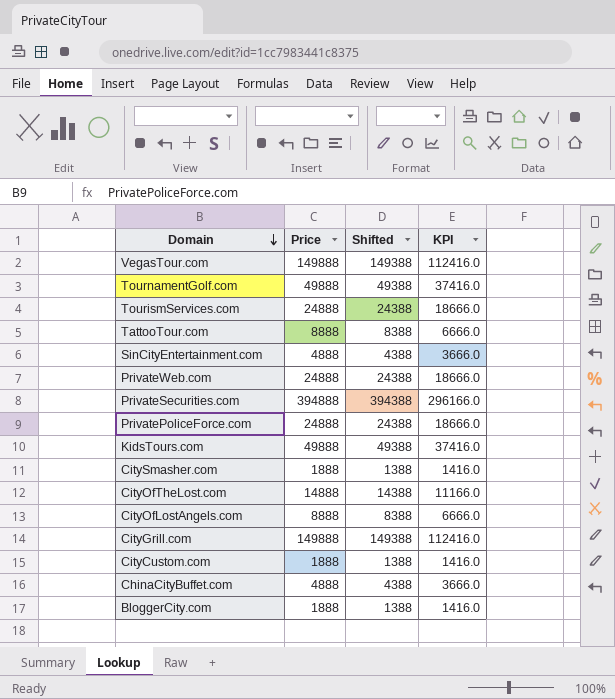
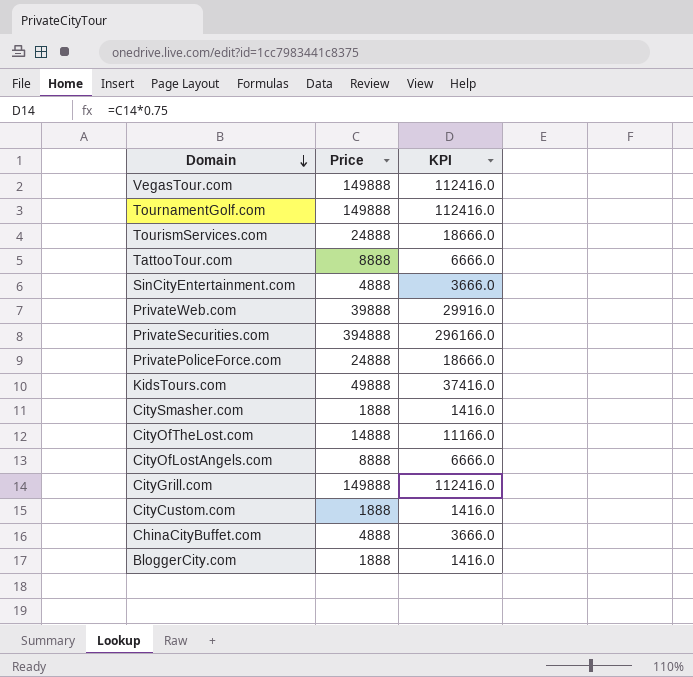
column Shifted | formula: [Price] - 500 -> none
TournamentGolf.com | Price: 49888 -> 149888
TournamentGolf.com | KPI: 37416.0 -> 112416.0
PrivateWeb.com | Price: 24888 -> 39888
PrivateWeb.com | KPI: 18666.0 -> 29916.0

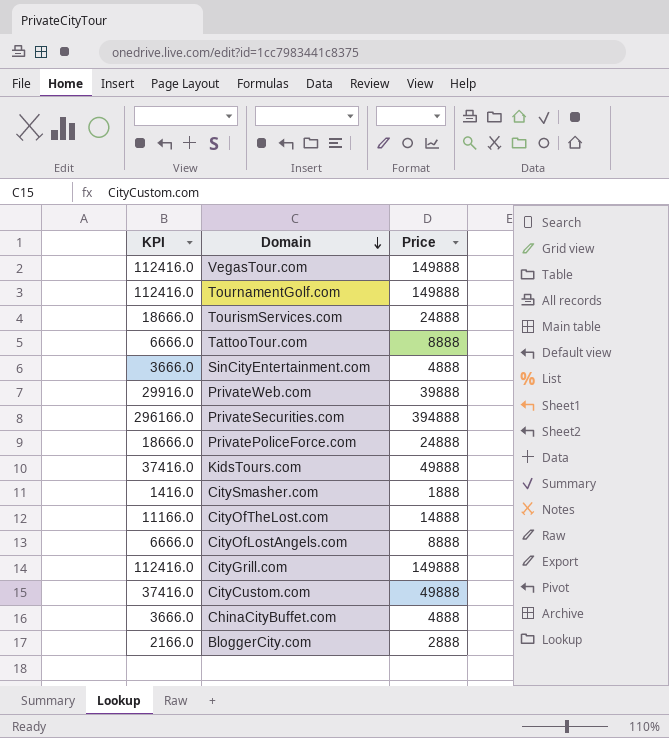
column KPI | position: 3 -> 1
CityCustom.com | KPI: 1416.0 -> 37416.0
CityCustom.com | Price: 1888 -> 49888
BloggerCity.com | KPI: 1416.0 -> 2166.0
BloggerCity.com | Price: 1888 -> 2888

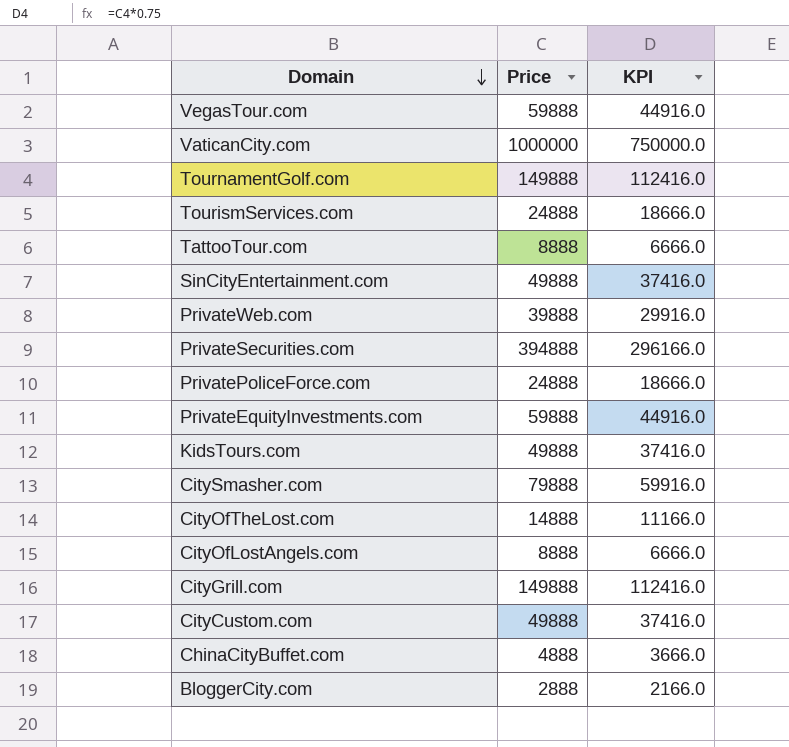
column KPI | position: 1 -> 3
VegasTour.com | Price: 149888 -> 59888
VegasTour.com | KPI: 112416.0 -> 44916.0
row VaticanCity.com: none -> 1000000 | 750000.0
SinCityEntertainment.com | Price: 4888 -> 49888
SinCityEntertainment.com | KPI: 3666.0 -> 37416.0
row PrivateEquityInvestments.com: none -> 59888 | 44916.0
CitySmasher.com | Price: 1888 -> 79888
CitySmasher.com | KPI: 1416.0 -> 59916.0

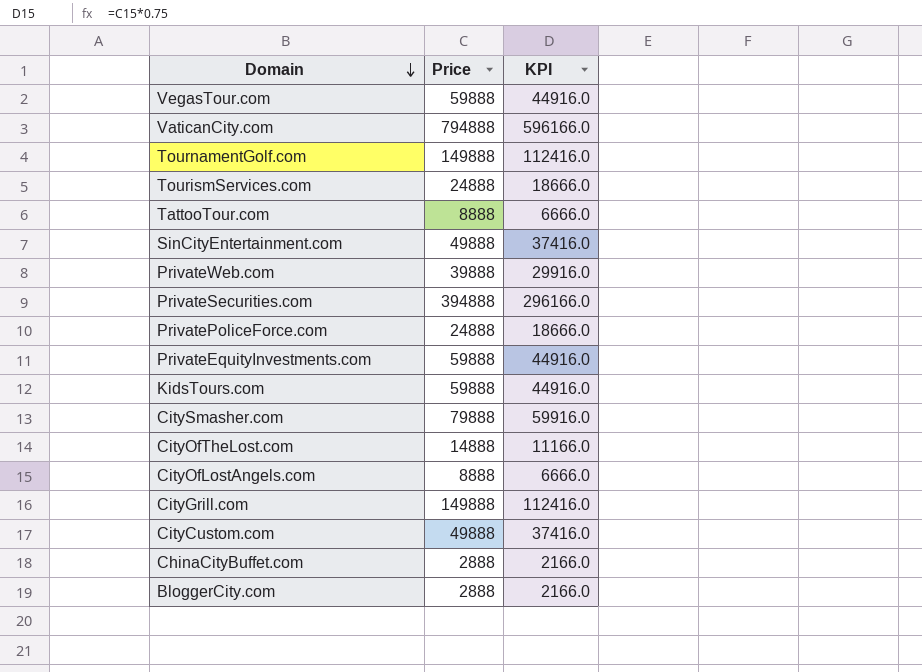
VaticanCity.com | Price: 1000000 -> 794888
VaticanCity.com | KPI: 750000.0 -> 596166.0
KidsTours.com | Price: 49888 -> 59888
KidsTours.com | KPI: 37416.0 -> 44916.0
ChinaCityBuffet.com | Price: 4888 -> 2888
ChinaCityBuffet.com | KPI: 3666.0 -> 2166.0

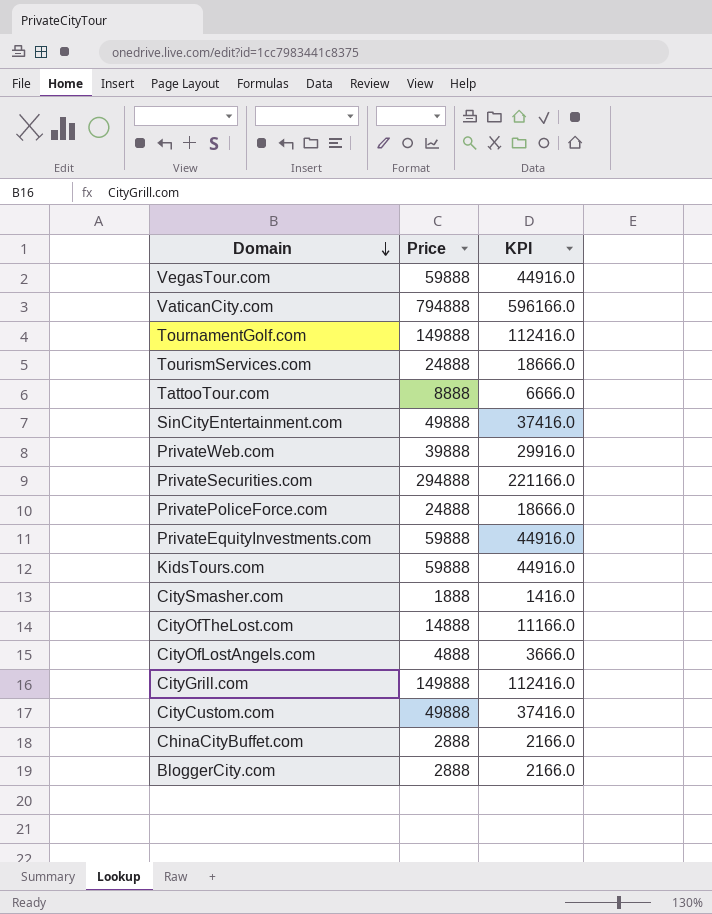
PrivateSecurities.com | Price: 394888 -> 294888
PrivateSecurities.com | KPI: 296166.0 -> 221166.0
CitySmasher.com | Price: 79888 -> 1888
CitySmasher.com | KPI: 59916.0 -> 1416.0
CityOfLostAngels.com | Price: 8888 -> 4888
CityOfLostAngels.com | KPI: 6666.0 -> 3666.0

